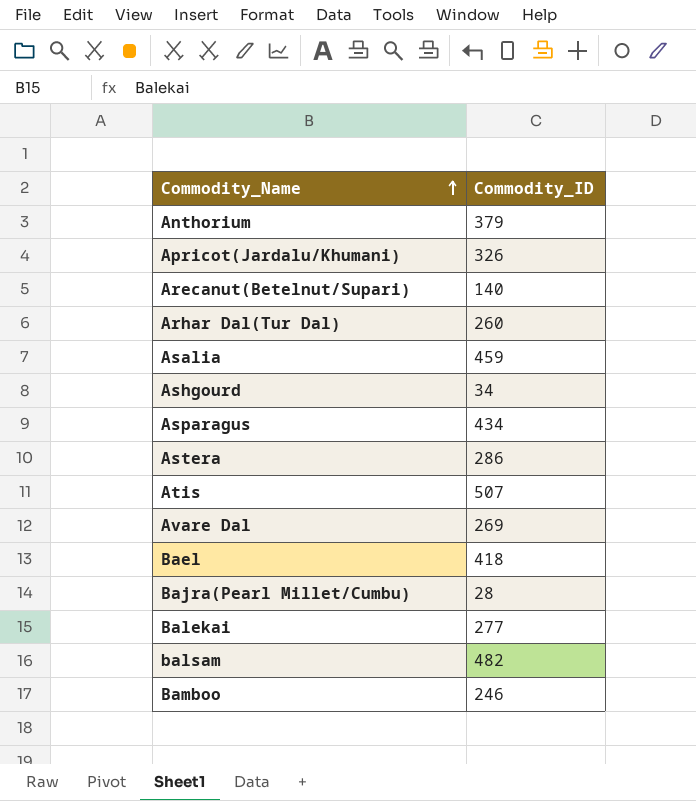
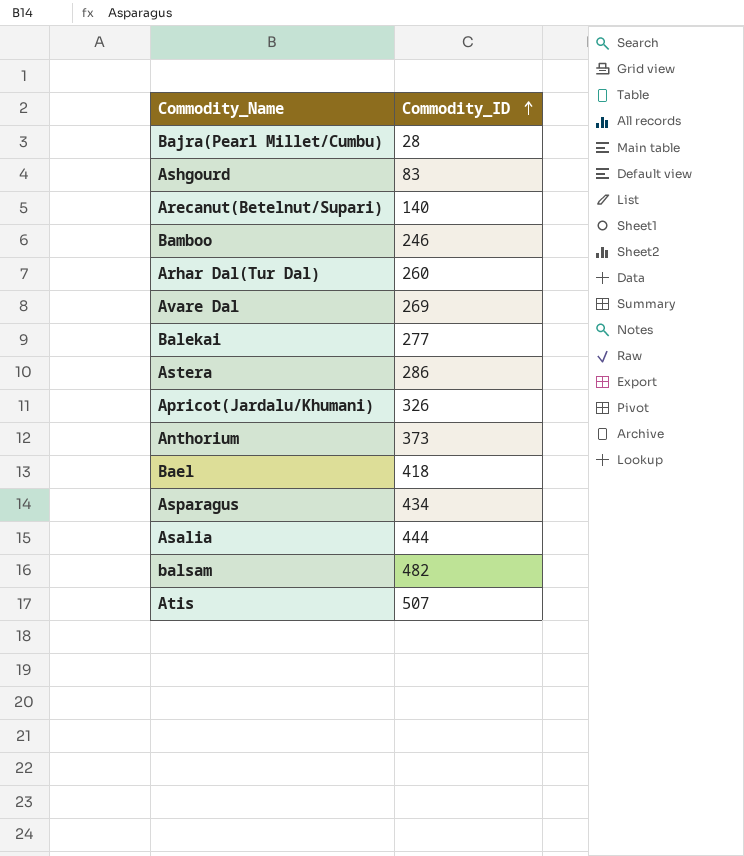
row order: Commodity_Name ascending -> Commodity_ID ascending
Ashgourd | Commodity_ID: 34 -> 83
Anthorium | Commodity_ID: 379 -> 373
Asalia | Commodity_ID: 459 -> 444

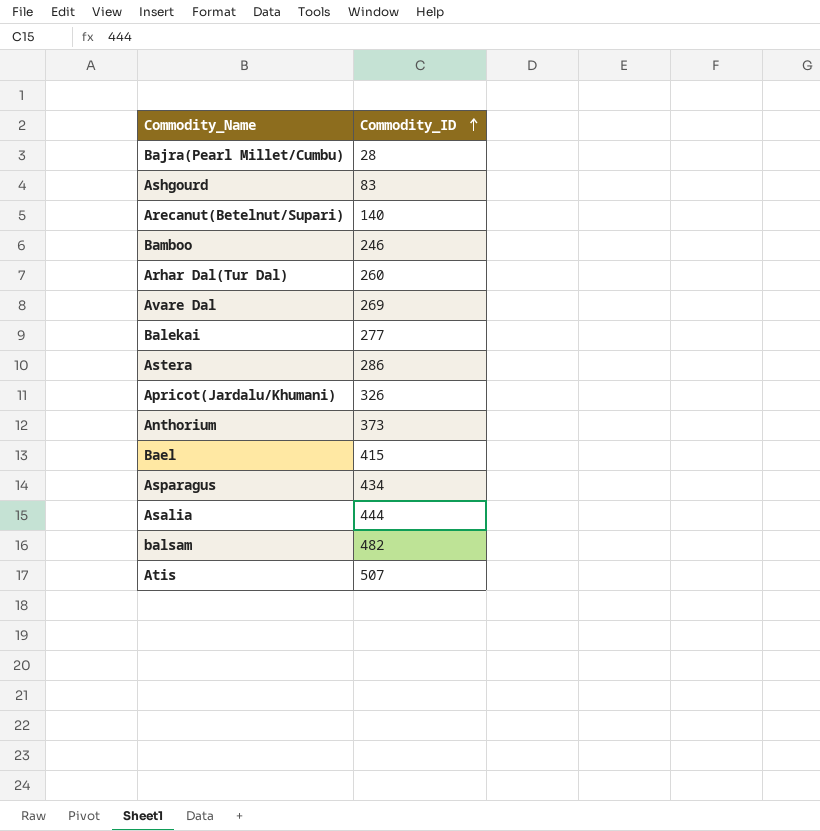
Bael | Commodity_ID: 418 -> 415

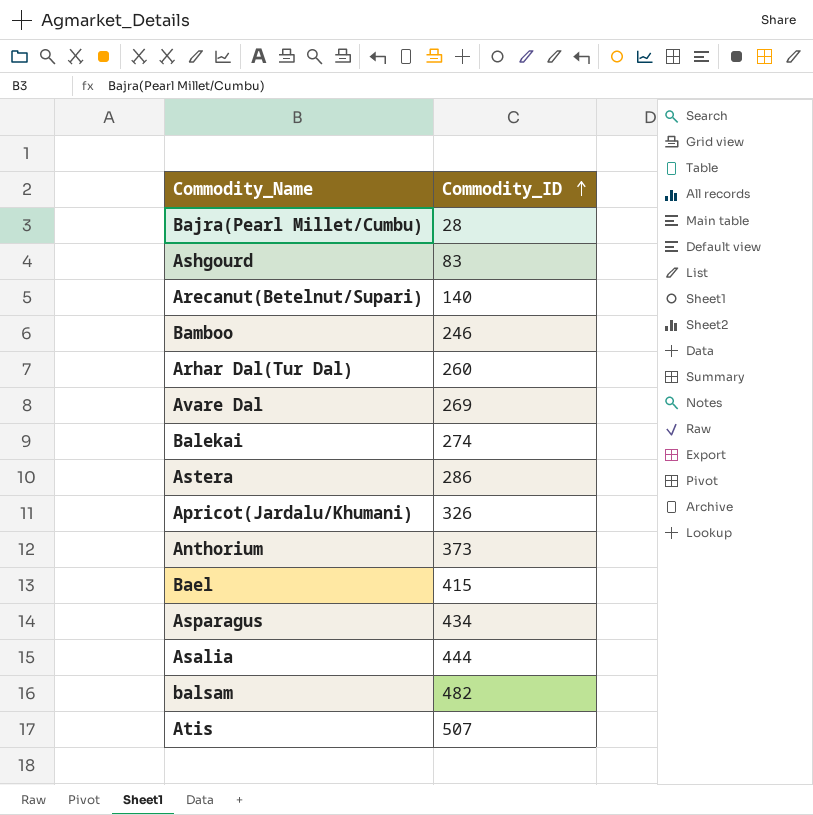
Balekai | Commodity_ID: 277 -> 274

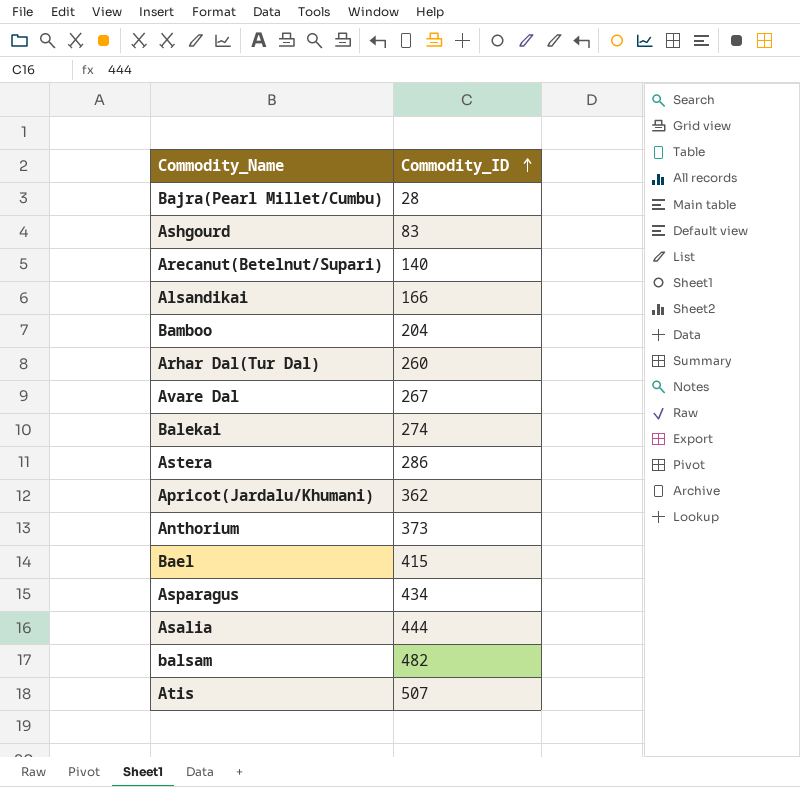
row Alsandikai: none -> 166
Bamboo | Commodity_ID: 246 -> 204
Avare Dal | Commodity_ID: 269 -> 267
Apricot(Jardalu/Khumani) | Commodity_ID: 326 -> 362

